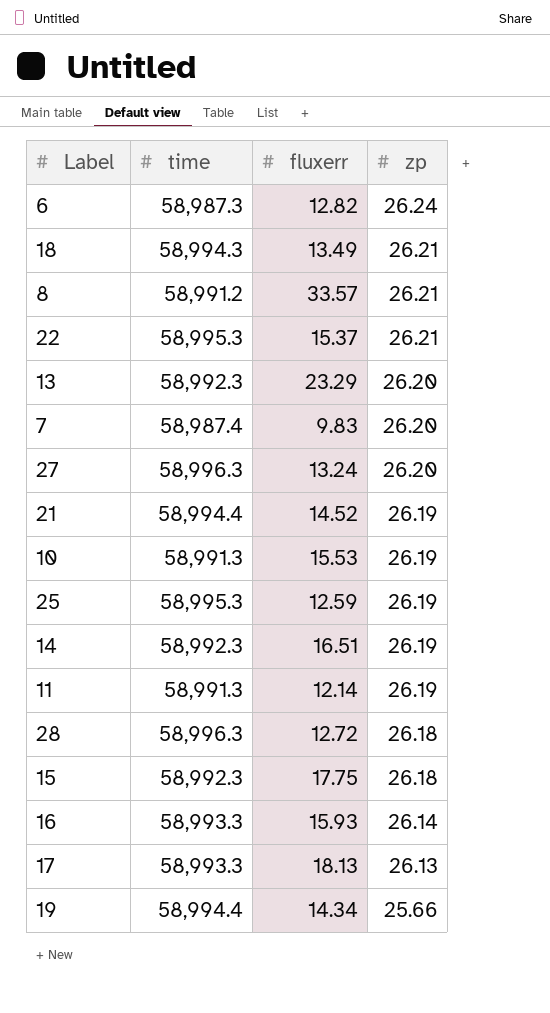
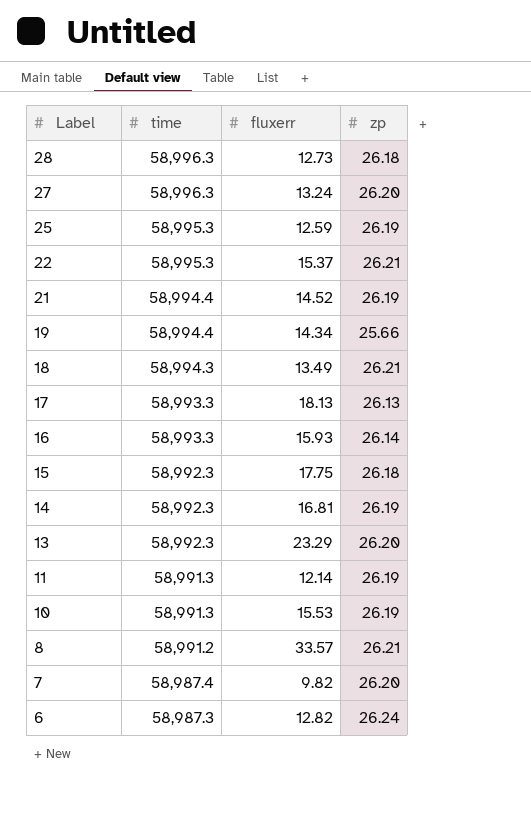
row order: zp descending -> Label descending
28 | fluxerr: 12.72 -> 12.73
14 | fluxerr: 16.51 -> 16.81
7 | fluxerr: 9.83 -> 9.82

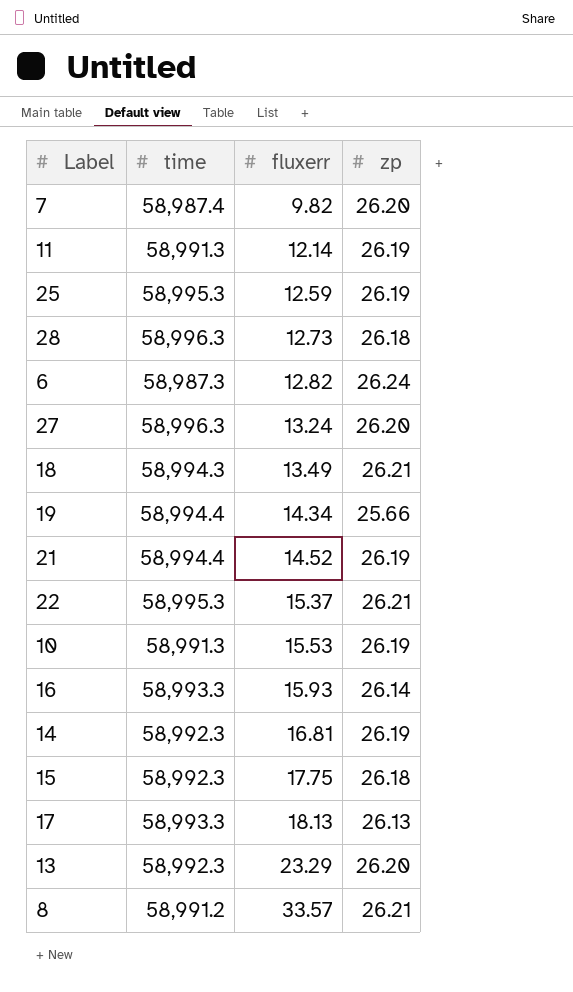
row order: Label descending -> fluxerr ascending

